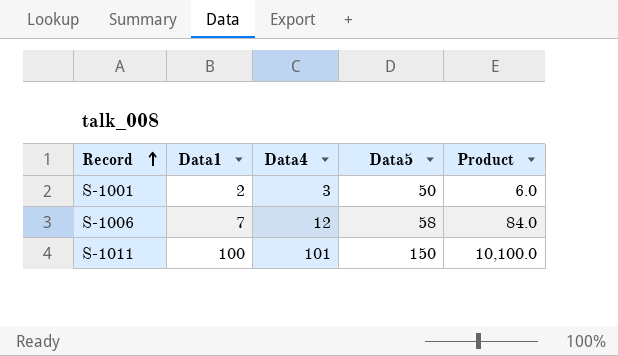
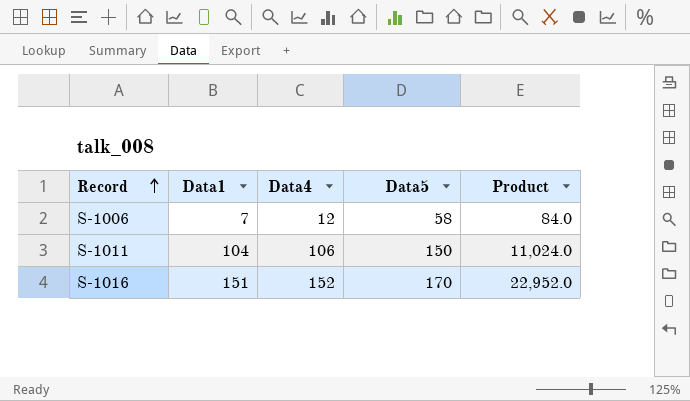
row S-1001: 2 | 3 | 50 | 6.0 -> none
S-1011 | Data1: 100 -> 104
S-1011 | Data4: 101 -> 106
S-1011 | Product: 10,100.0 -> 11,024.0
row S-1016: none -> 151 | 152 | 170 | 22,952.0

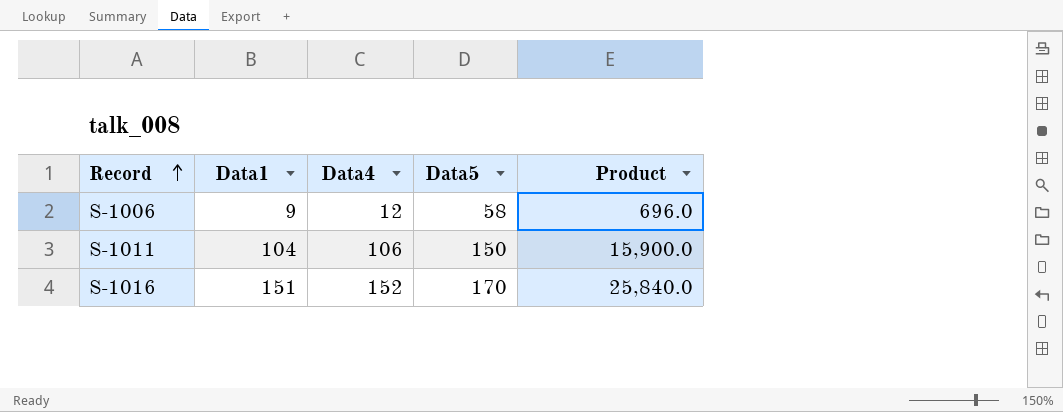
column Product | formula: [Data1] * [Data4] -> [Data4] * [Data5]
S-1006 | Data1: 7 -> 9

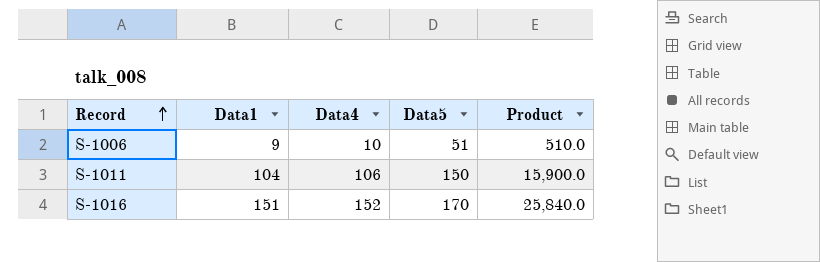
S-1006 | Data4: 12 -> 10
S-1006 | Data5: 58 -> 51
S-1006 | Product: 696.0 -> 510.0

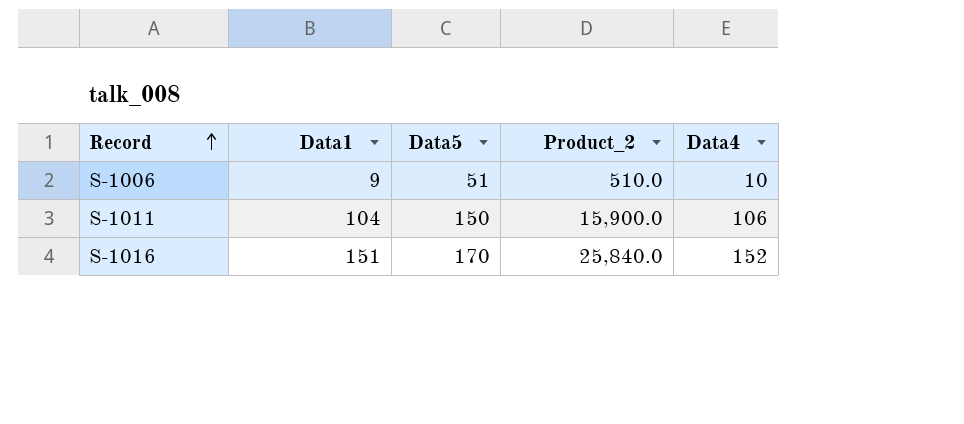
column name: Product -> Product_2
column Data4 | position: 3 -> 5

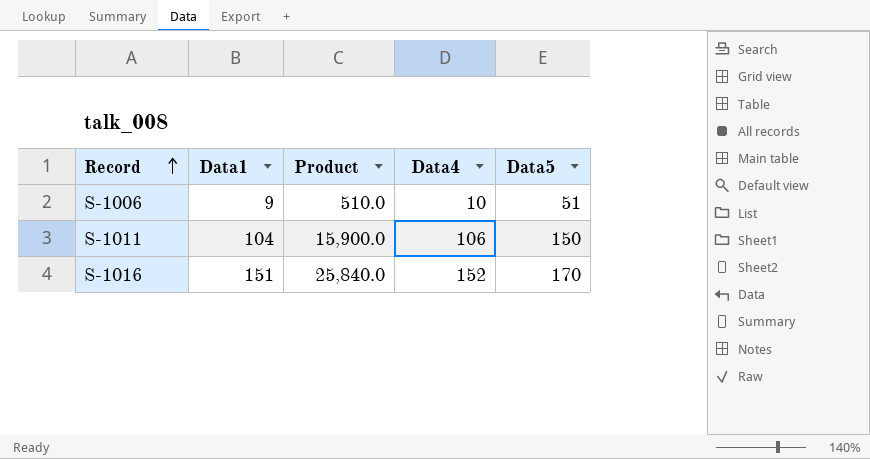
column name: Product_2 -> Product
column Data5 | position: 3 -> 5

